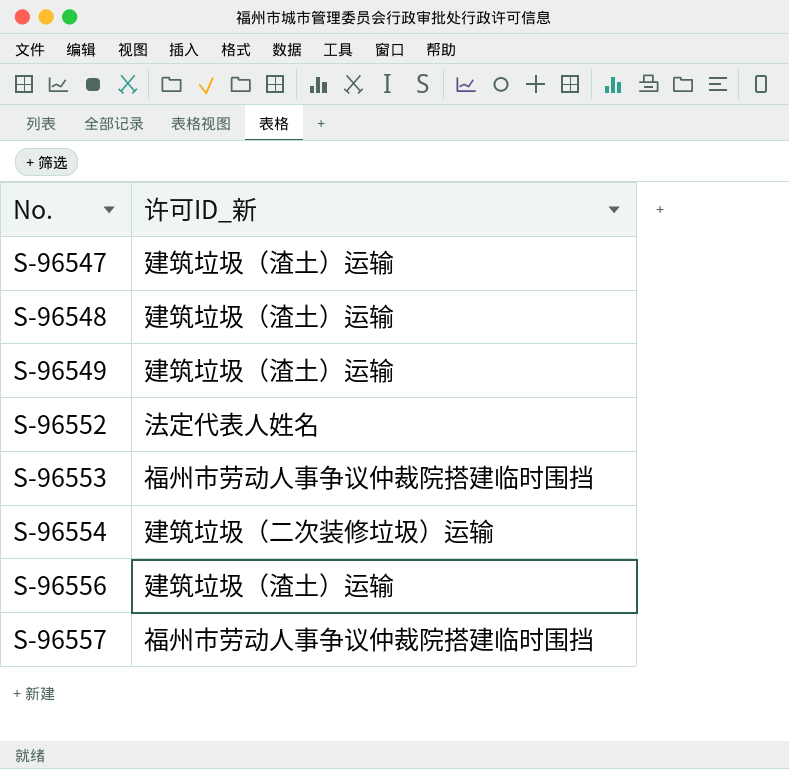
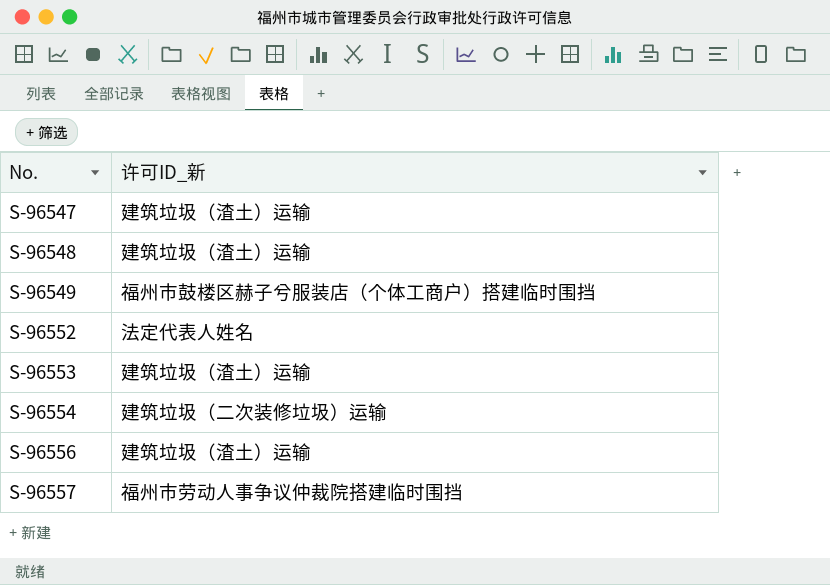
S-96549 | 许可ID_新: 建筑垃圾（渣土）运输 -> 福州市鼓楼区赫子兮服装店（个体工商户）搭建临时围挡
S-96553 | 许可ID_新: 福州市劳动人事争议仲裁院搭建临时围挡 -> 建筑垃圾（渣土）运输

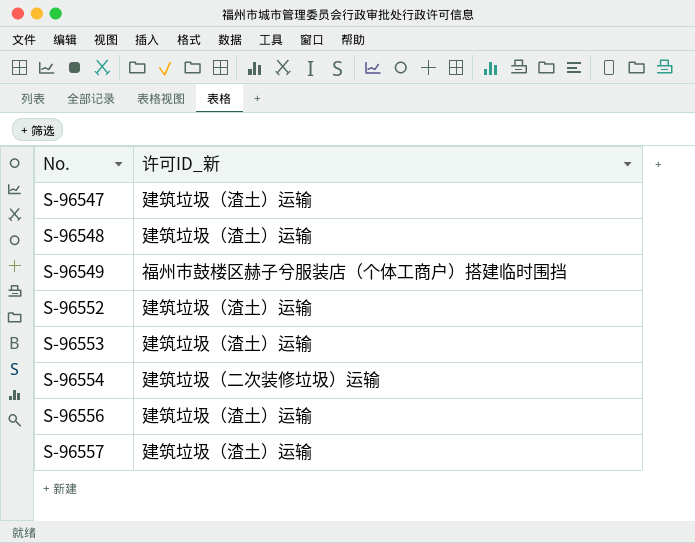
S-96552 | 许可ID_新: 法定代表人姓名 -> 建筑垃圾（渣土）运输
S-96557 | 许可ID_新: 福州市劳动人事争议仲裁院搭建临时围挡 -> 建筑垃圾（渣土）运输

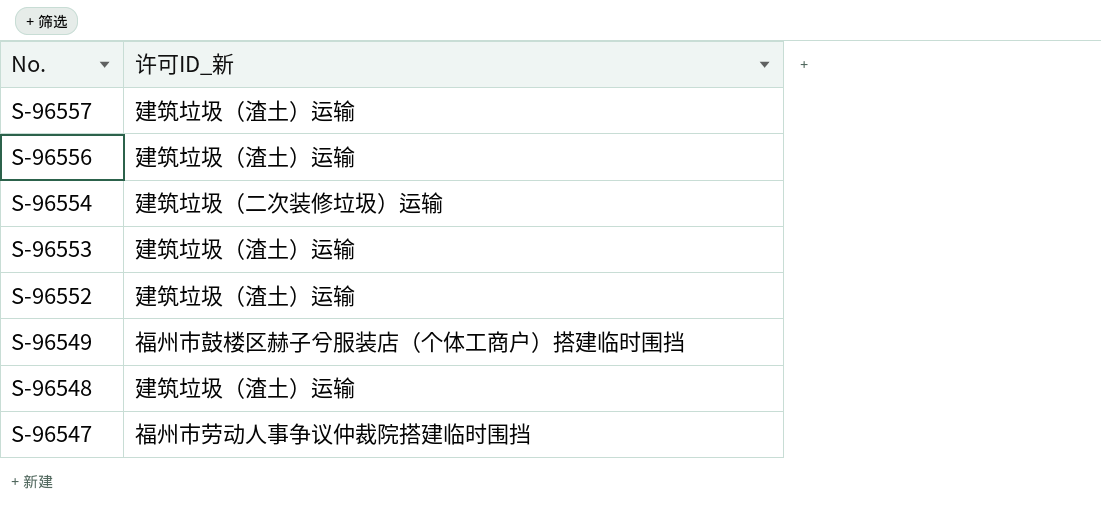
row order: No. ascending -> No. descending
S-96547 | 许可ID_新: 建筑垃圾（渣土）运输 -> 福州市劳动人事争议仲裁院搭建临时围挡

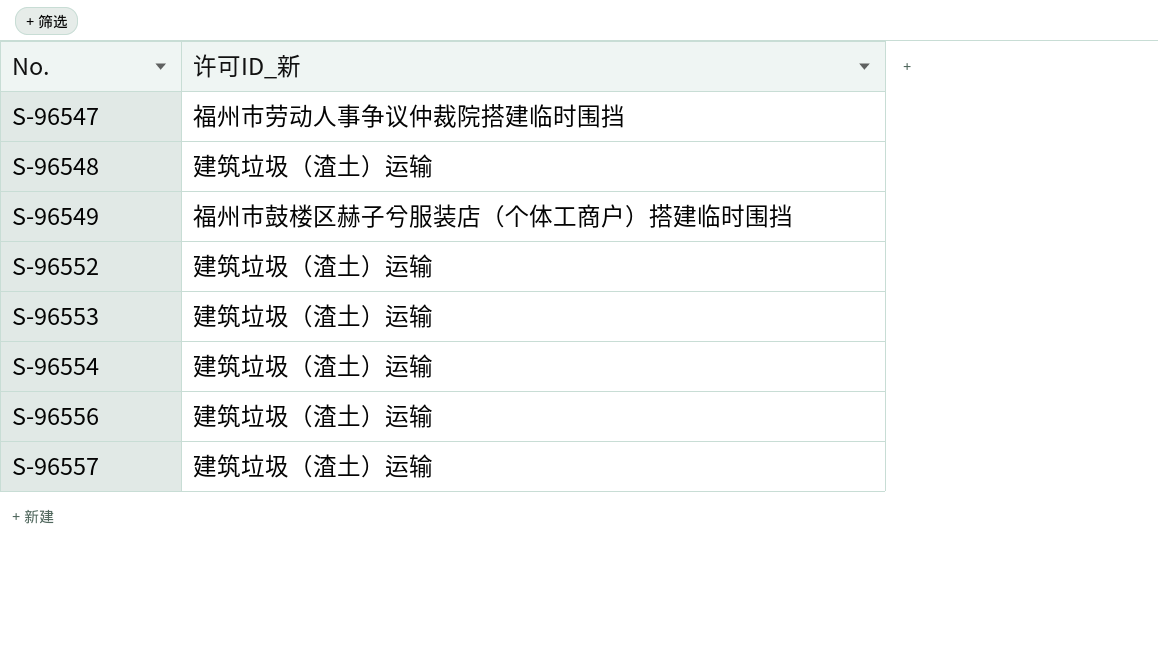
row order: No. descending -> No. ascending
S-96554 | 许可ID_新: 建筑垃圾（二次装修垃圾）运输 -> 建筑垃圾（渣土）运输

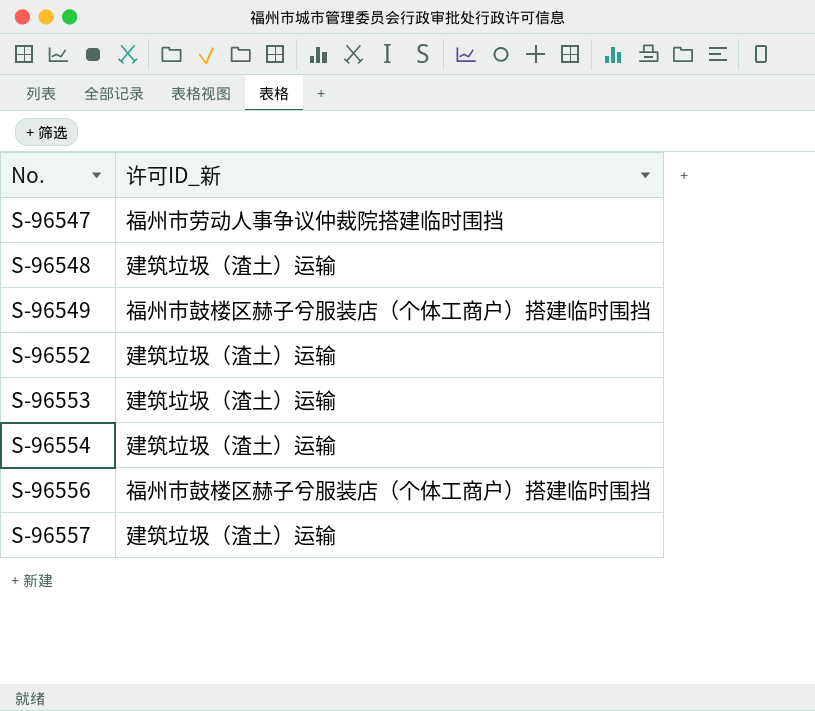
S-96556 | 许可ID_新: 建筑垃圾（渣土）运输 -> 福州市鼓楼区赫子兮服装店（个体工商户）搭建临时围挡

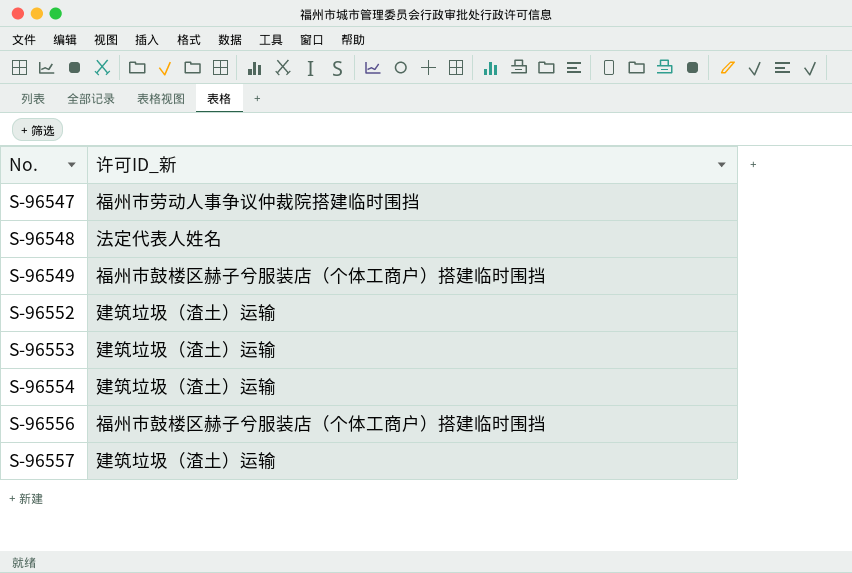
S-96548 | 许可ID_新: 建筑垃圾（渣土）运输 -> 法定代表人姓名

